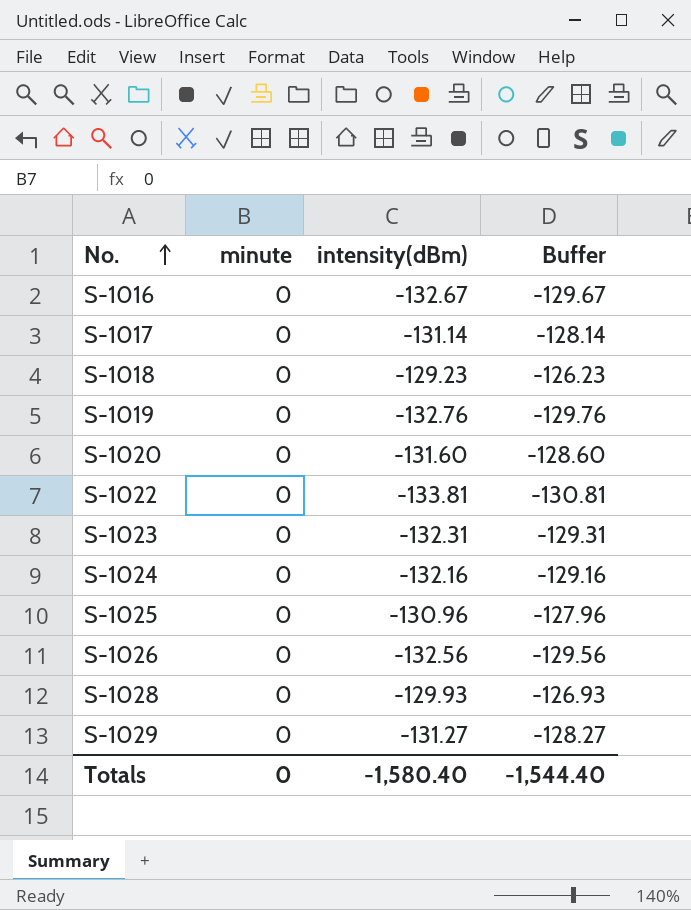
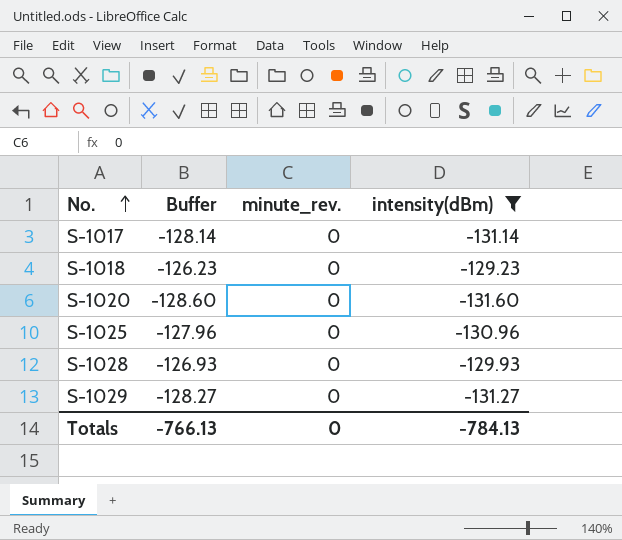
filter: none -> intensity(dBm) >= -131.60
column Buffer | position: 4 -> 2
column name: minute -> minute_rev.
Totals | Buffer: -1,544.40 -> -766.13
Totals | intensity(dBm): -1,580.40 -> -784.13

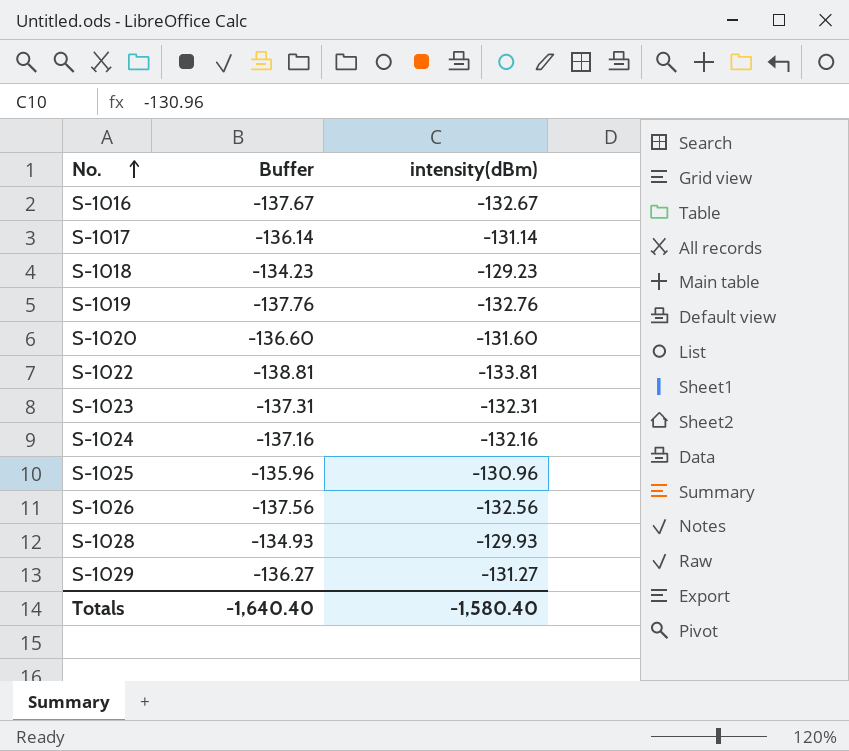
filter: intensity(dBm) >= -131.60 -> none
column minute_rev. | position: 3 -> none
column Buffer | formula: [intensity(dBm)] + 3 -> [intensity(dBm)] - 5
Totals | Buffer: -766.13 -> -1,640.40
Totals | intensity(dBm): -784.13 -> -1,580.40

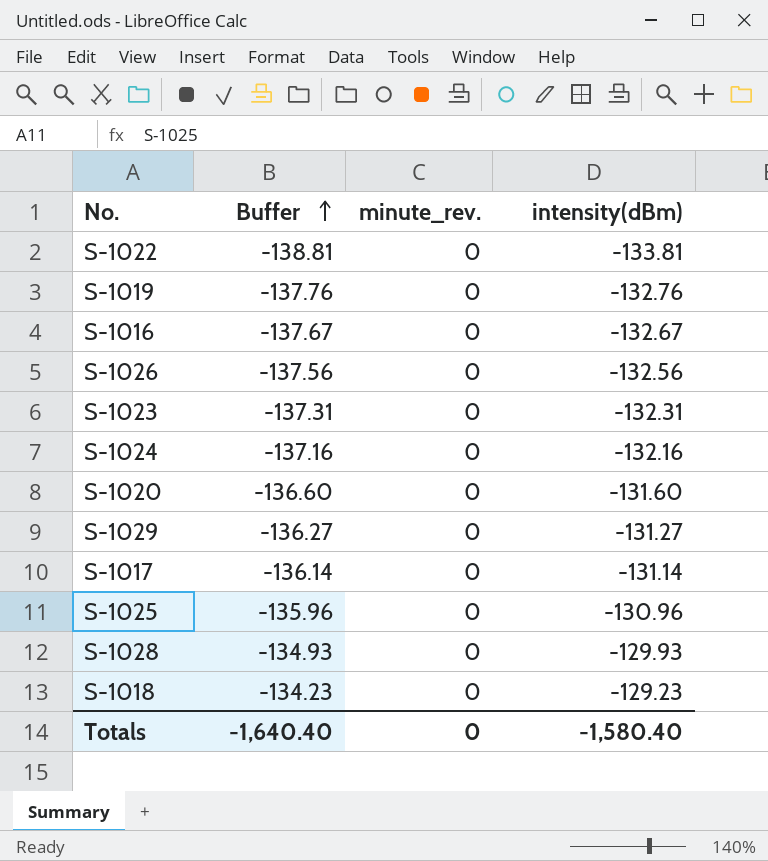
row order: No. ascending -> Buffer ascending
column minute_rev. | position: none -> 3

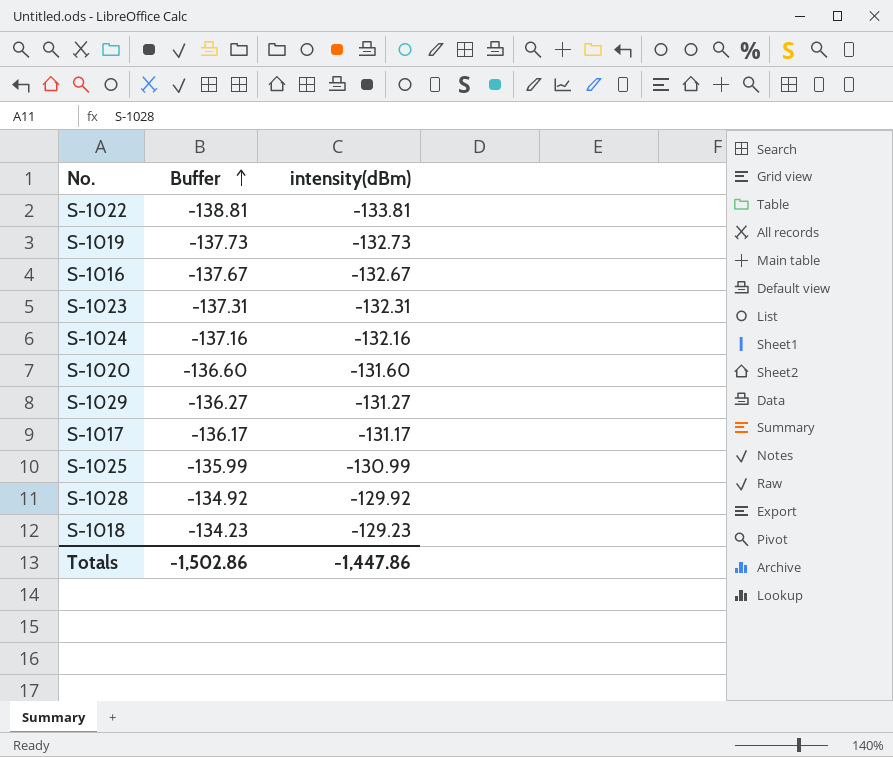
column minute_rev. | position: 3 -> none
row S-1026: -137.56 | 0 | -132.56 -> none
S-1019 | Buffer: -137.76 -> -137.73
S-1019 | intensity(dBm): -132.76 -> -132.73
S-1017 | Buffer: -136.14 -> -136.17
S-1017 | intensity(dBm): -131.14 -> -131.17
S-1025 | Buffer: -135.96 -> -135.99
S-1025 | intensity(dBm): -130.96 -> -130.99
S-1028 | Buffer: -134.93 -> -134.92
S-1028 | intensity(dBm): -129.93 -> -129.92
Totals | Buffer: -1,640.40 -> -1,502.86
Totals | intensity(dBm): -1,580.40 -> -1,447.86

